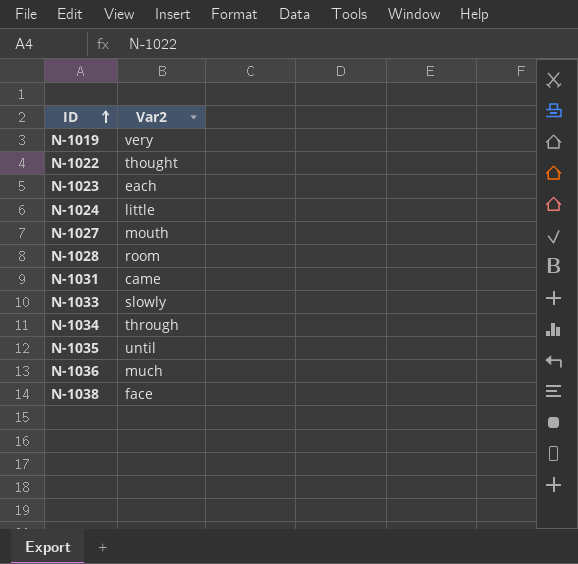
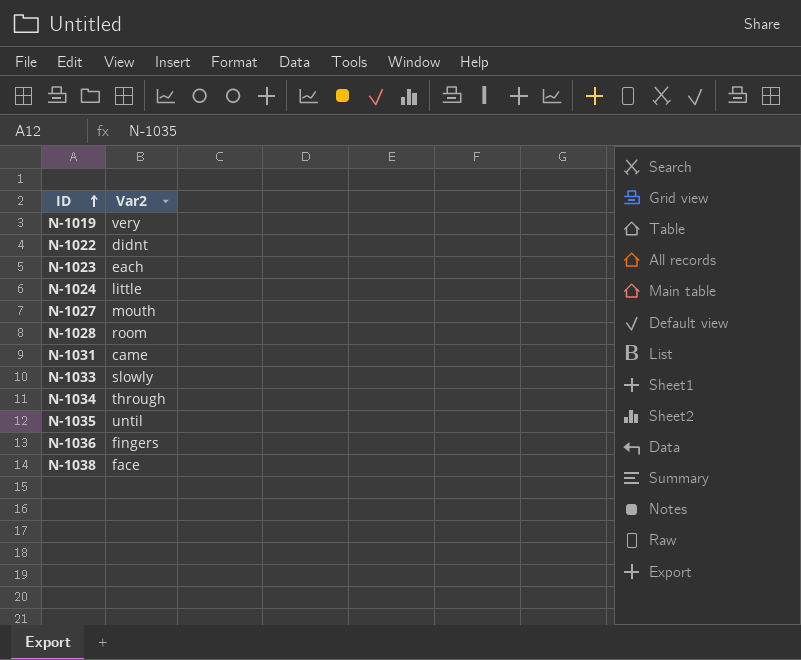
N-1022 | Var2: thought -> didnt
N-1036 | Var2: much -> fingers

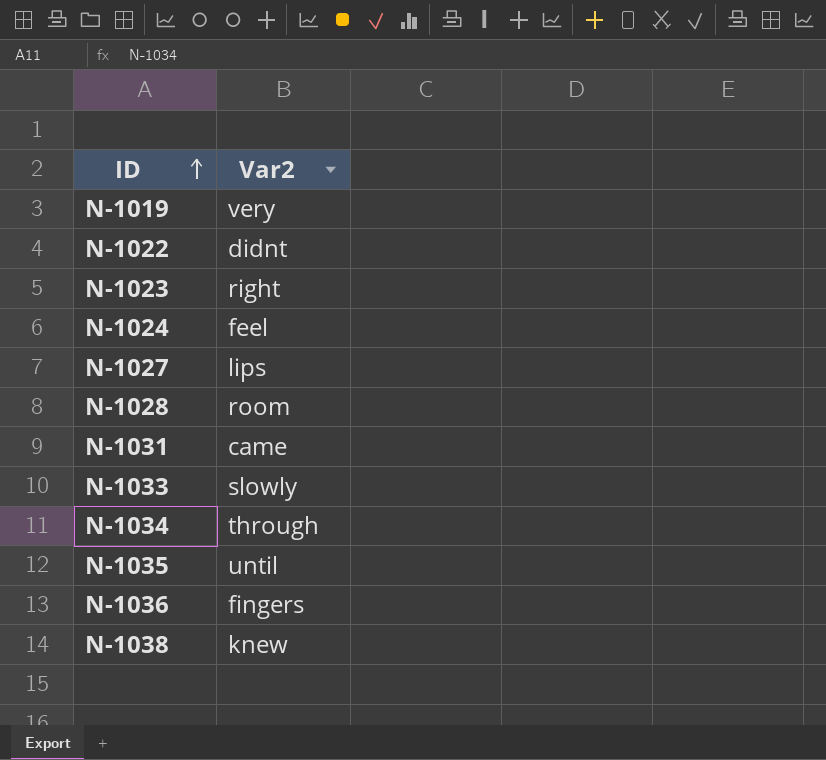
N-1023 | Var2: each -> right
N-1024 | Var2: little -> feel
N-1027 | Var2: mouth -> lips
N-1038 | Var2: face -> knew

